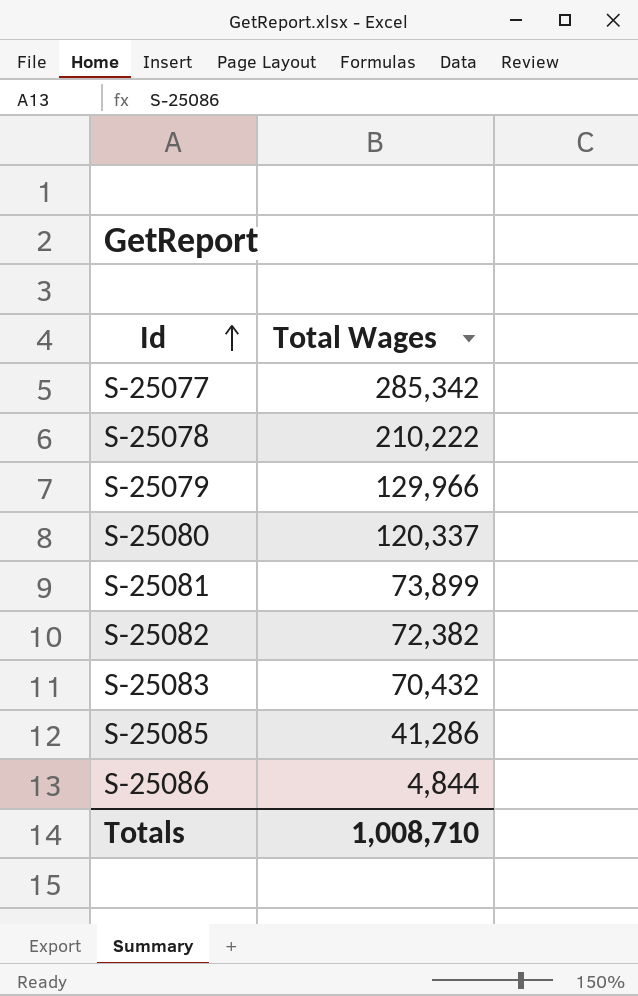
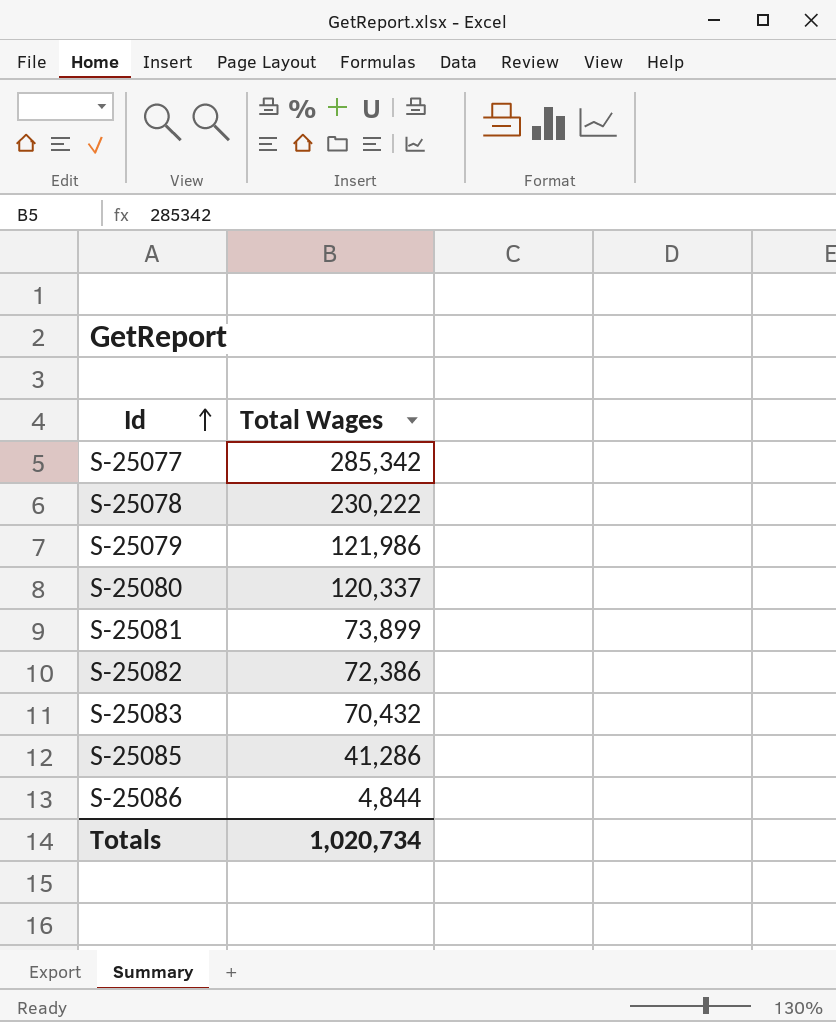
S-25078 | Total Wages: 210,222 -> 230,222
S-25079 | Total Wages: 129,966 -> 121,986
S-25082 | Total Wages: 72,382 -> 72,386
Totals | Total Wages: 1,008,710 -> 1,020,734

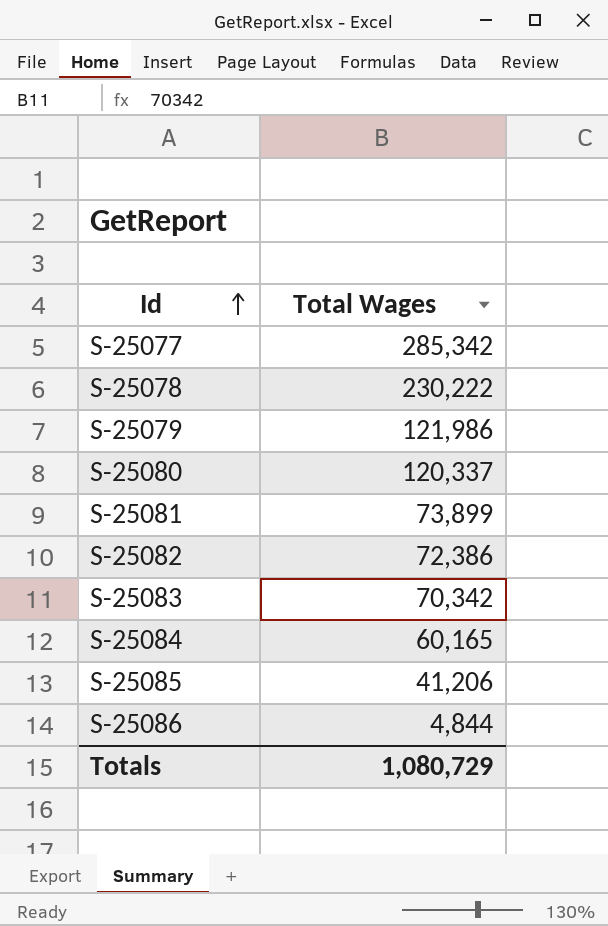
S-25083 | Total Wages: 70,432 -> 70,342
row S-25084: none -> 60,165
S-25085 | Total Wages: 41,286 -> 41,206
Totals | Total Wages: 1,020,734 -> 1,080,729

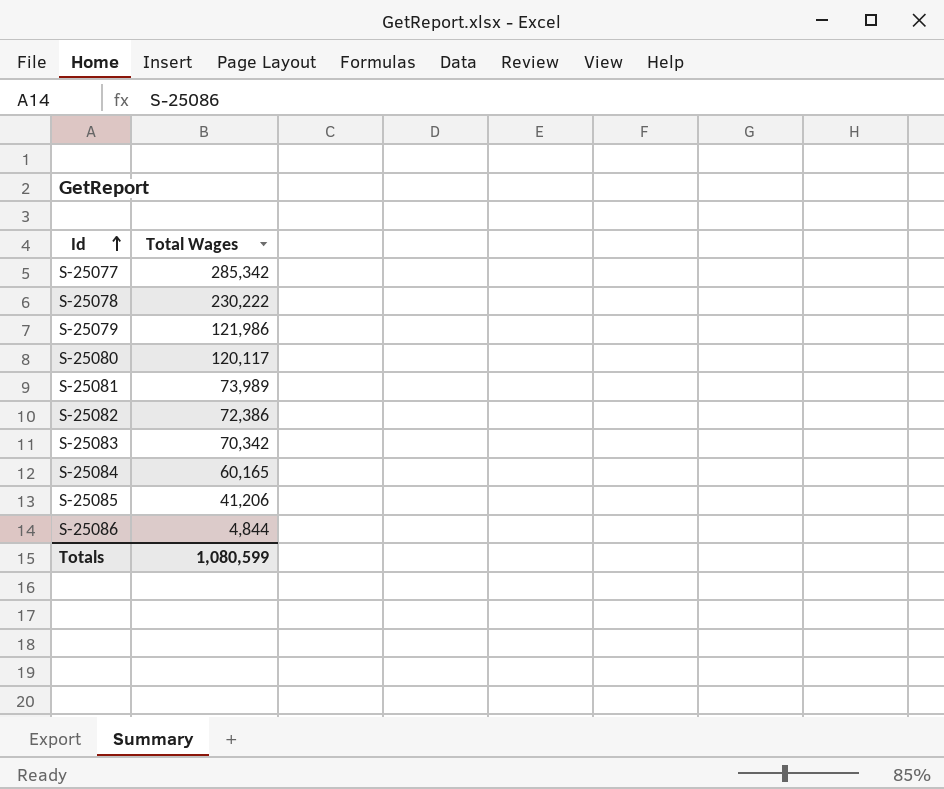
S-25080 | Total Wages: 120,337 -> 120,117
S-25081 | Total Wages: 73,899 -> 73,989
Totals | Total Wages: 1,080,729 -> 1,080,599

